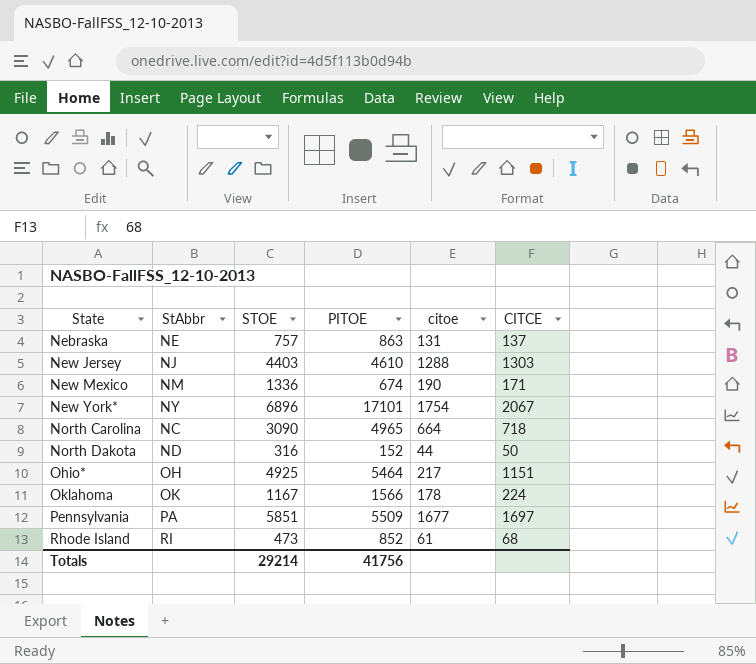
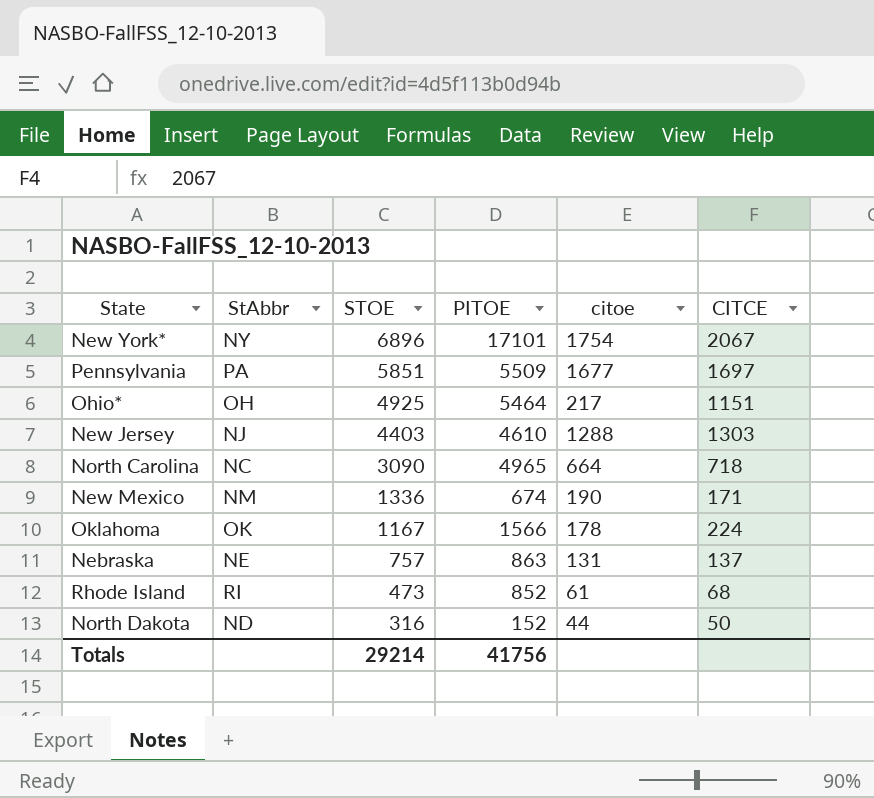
row order: State ascending -> STOE descending

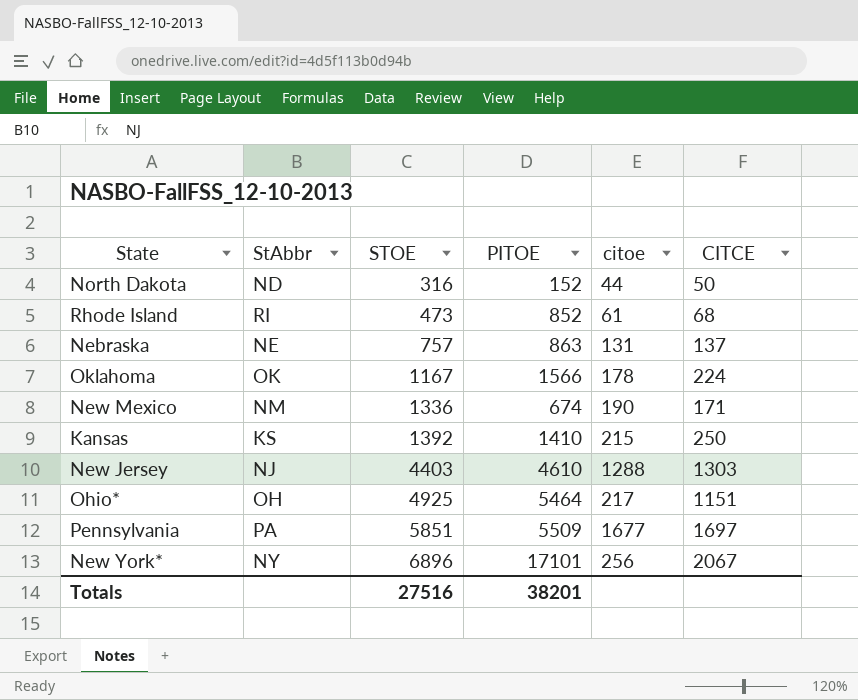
row order: STOE descending -> STOE ascending
row North Carolina: NC | 3090 | 4965 | 664 | 718 -> none
row Kansas: none -> KS | 1392 | 1410 | 215 | 250
New York* | citoe: 1754 -> 256
Totals | STOE: 29214 -> 27516
Totals | PITOE: 41756 -> 38201

